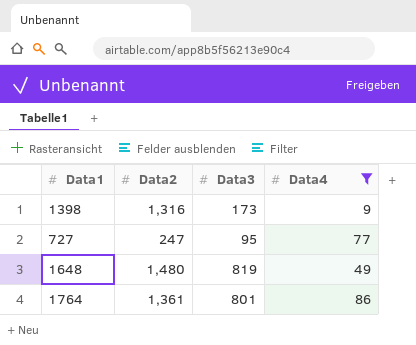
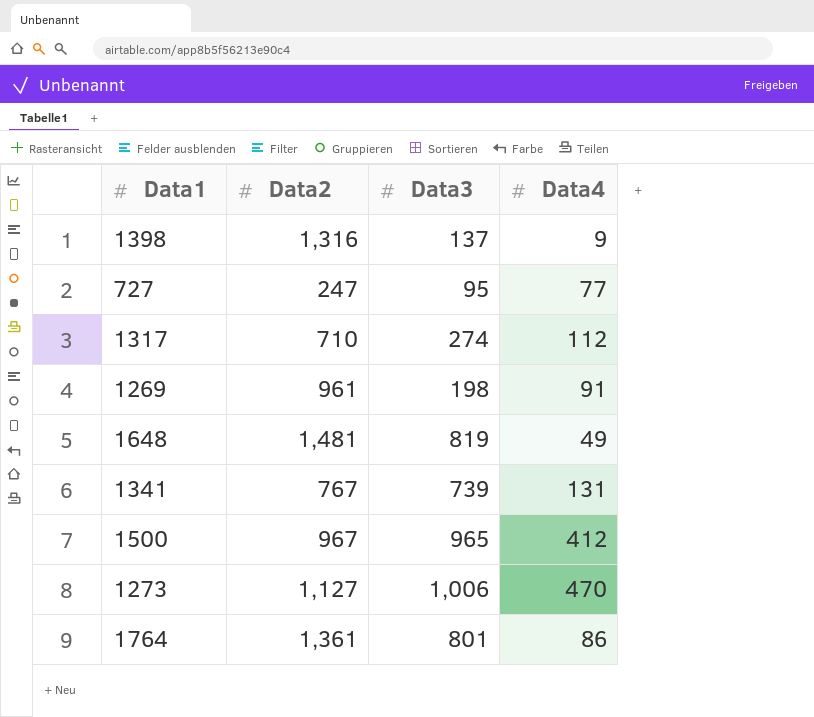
filter: Data4 <= 86 -> none
1398 | Data3: 173 -> 137
1648 | Data2: 1,480 -> 1,481

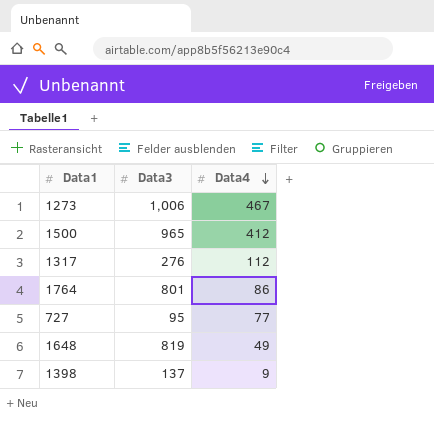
row order: none -> Data4 descending
column Data2 | position: 2 -> none
row 1269: 961 | 198 | 91 -> none
row 1341: 767 | 739 | 131 -> none
1273 | Data4: 470 -> 467
1317 | Data3: 274 -> 276

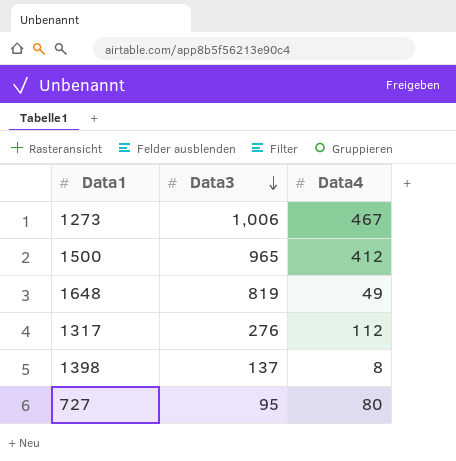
row order: Data4 descending -> Data3 descending
row 1764: 801 | 86 -> none
1398 | Data4: 9 -> 8
727 | Data4: 77 -> 80

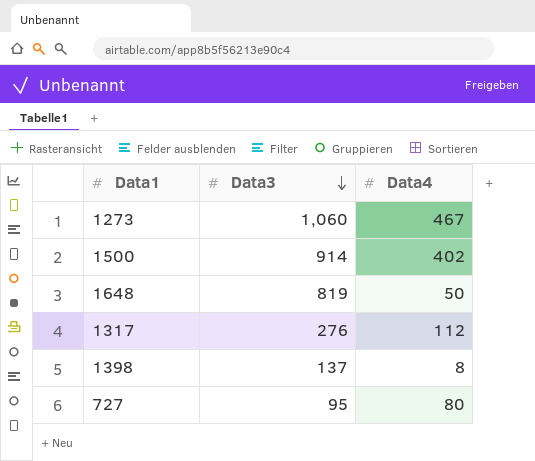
1273 | Data3: 1,006 -> 1,060
1500 | Data3: 965 -> 914
1500 | Data4: 412 -> 402
1648 | Data4: 49 -> 50

